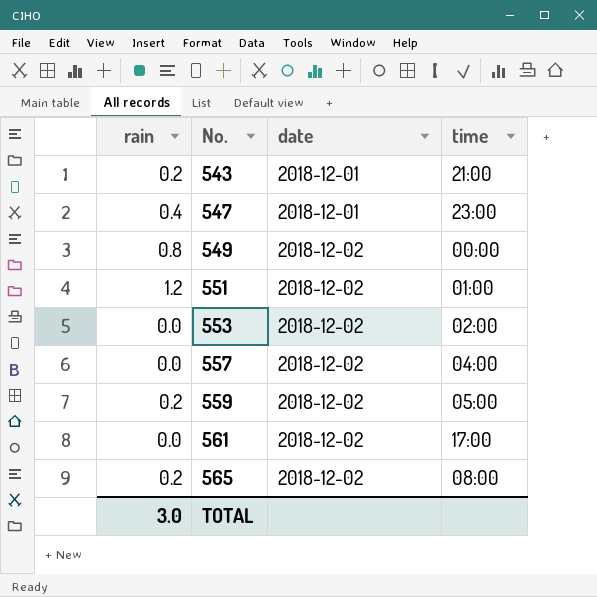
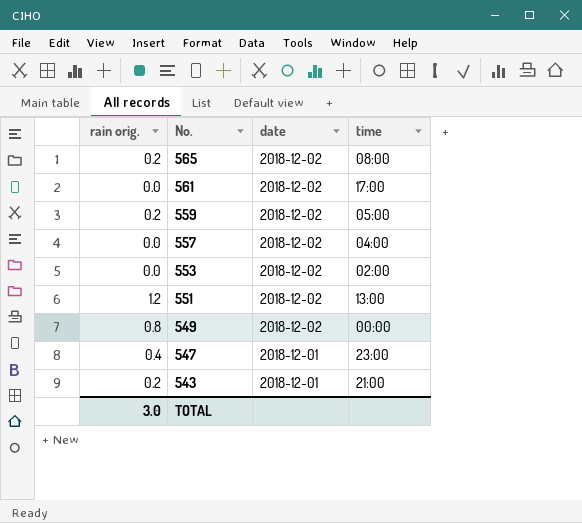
row order: No. ascending -> No. descending
column name: rain -> rain orig.
551 | time: 01:00 -> 13:00

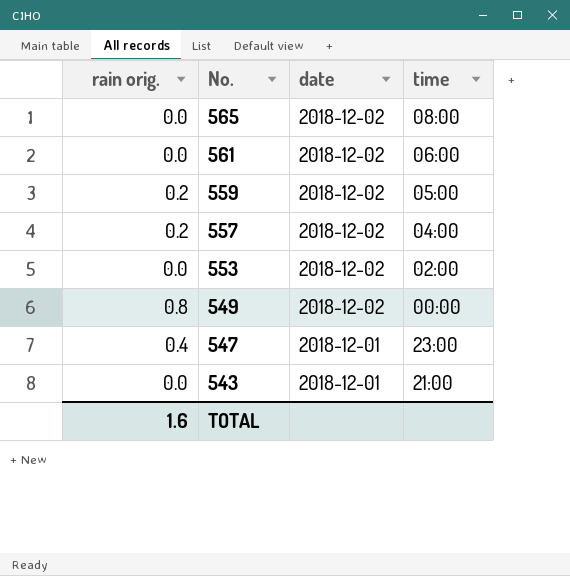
row 551: 1.2 | 2018-12-02 | 13:00 -> none
565 | rain orig.: 0.2 -> 0.0
561 | time: 17:00 -> 06:00
557 | rain orig.: 0.0 -> 0.2
543 | rain orig.: 0.2 -> 0.0
TOTAL | rain orig.: 3.0 -> 1.6

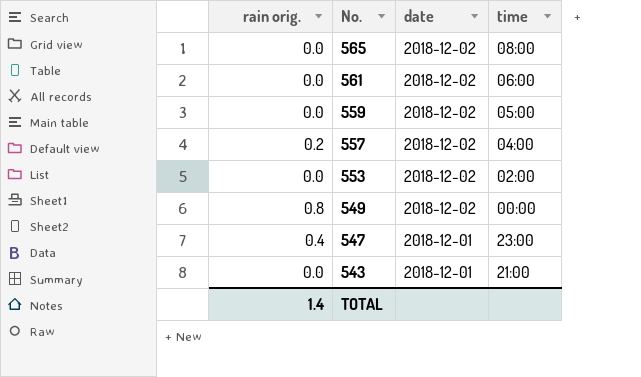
559 | rain orig.: 0.2 -> 0.0
TOTAL | rain orig.: 1.6 -> 1.4

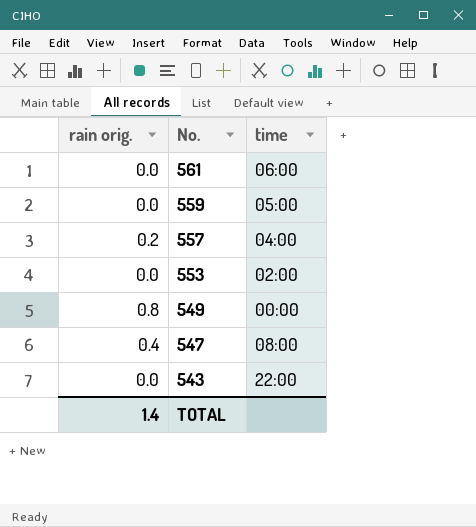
column date | position: 3 -> none
row 565: 0.0 | 2018-12-02 | 08:00 -> none
547 | time: 23:00 -> 08:00
543 | time: 21:00 -> 22:00

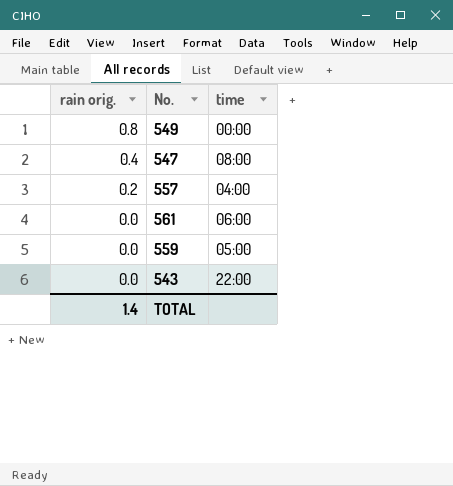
row order: No. descending -> rain orig. descending
row 553: 0.0 | 02:00 -> none

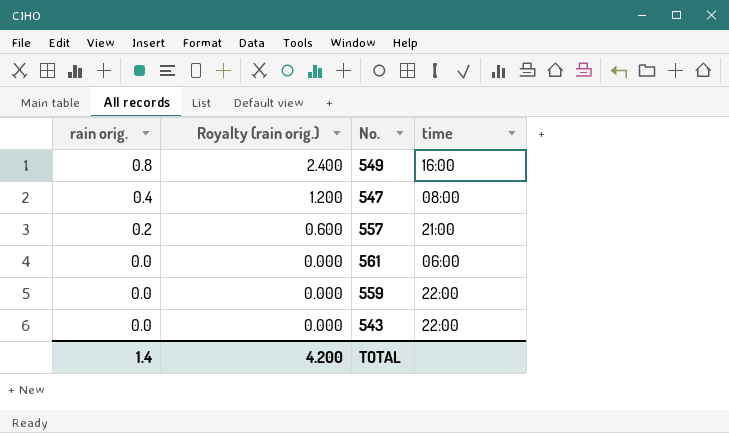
column Royalty (rain orig.) | formula: none -> [rain orig.] * 3
549 | time: 00:00 -> 16:00
557 | time: 04:00 -> 21:00
559 | time: 05:00 -> 22:00

